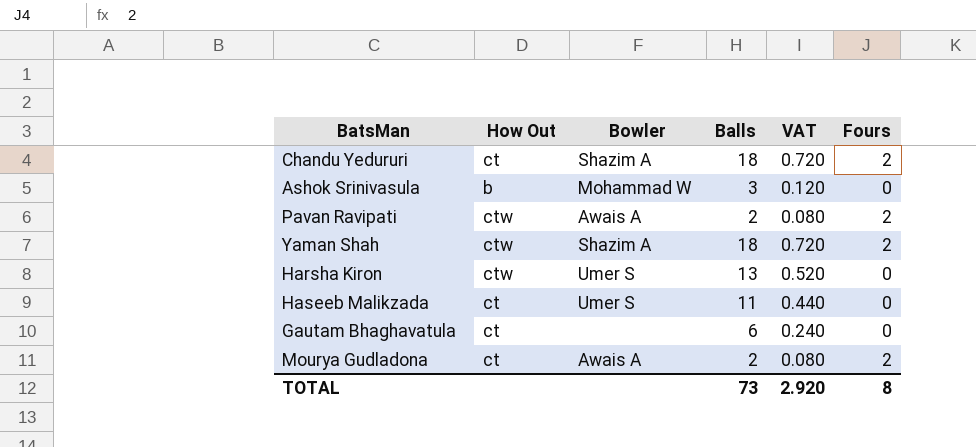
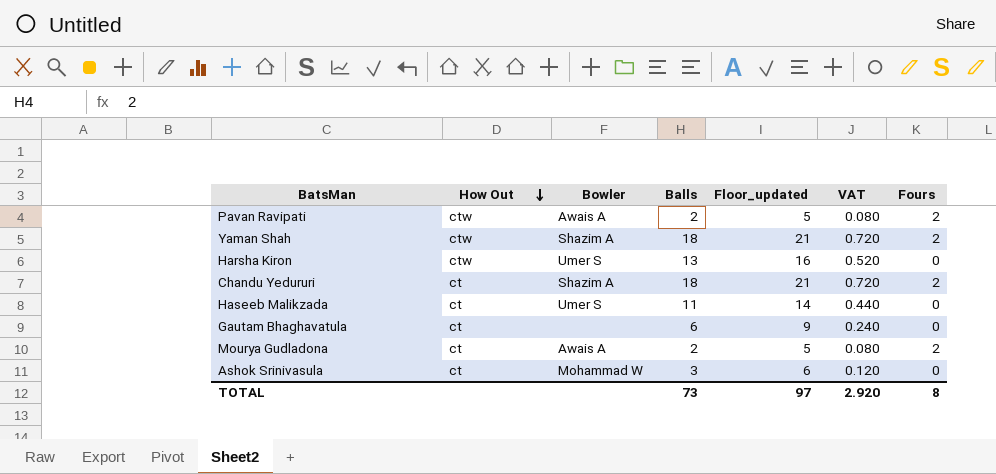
row order: none -> How Out descending
column Floor_updated | formula: none -> [Balls] + 3
Ashok Srinivasula | How Out: b -> ct

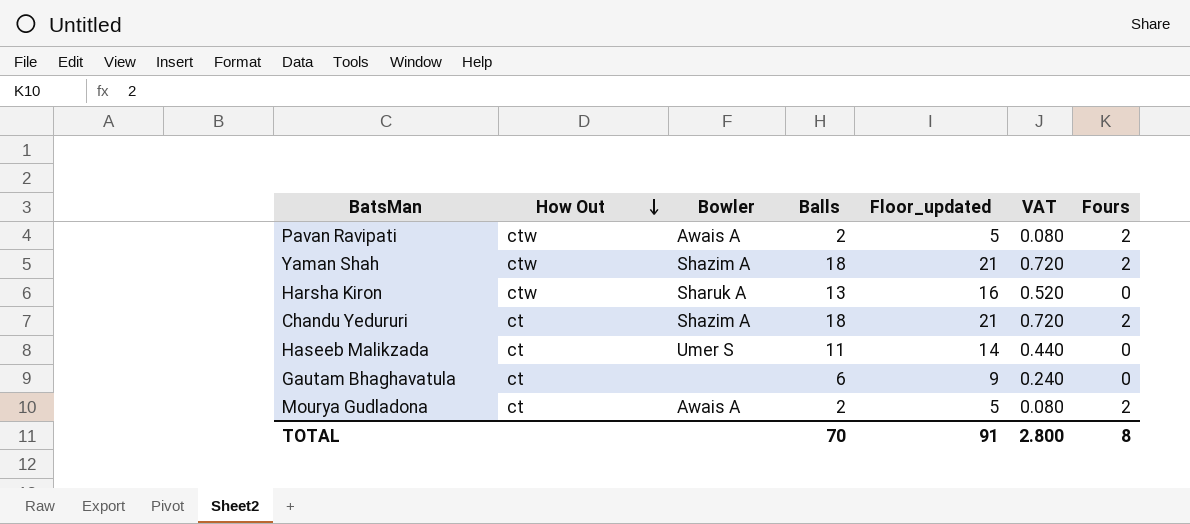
row Ashok Srinivasula: ct | Mohammad W | 3 | 6 | 0.120 | 0 -> none
Harsha Kiron | Bowler: Umer S -> Sharuk A
TOTAL | Balls: 73 -> 70
TOTAL | Floor_updated: 97 -> 91
TOTAL | VAT: 2.920 -> 2.800

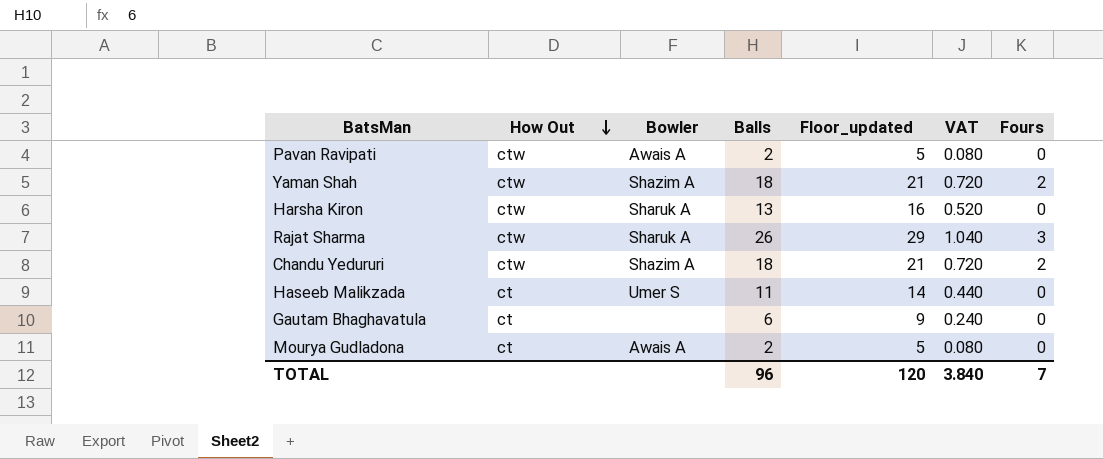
Pavan Ravipati | Fours: 2 -> 0
row Rajat Sharma: none -> ctw | Sharuk A | 26 | 29 | 1.040 | 3
Chandu Yedururi | How Out: ct -> ctw
Mourya Gudladona | Fours: 2 -> 0
TOTAL | Balls: 70 -> 96
TOTAL | Floor_updated: 91 -> 120
TOTAL | VAT: 2.800 -> 3.840
TOTAL | Fours: 8 -> 7

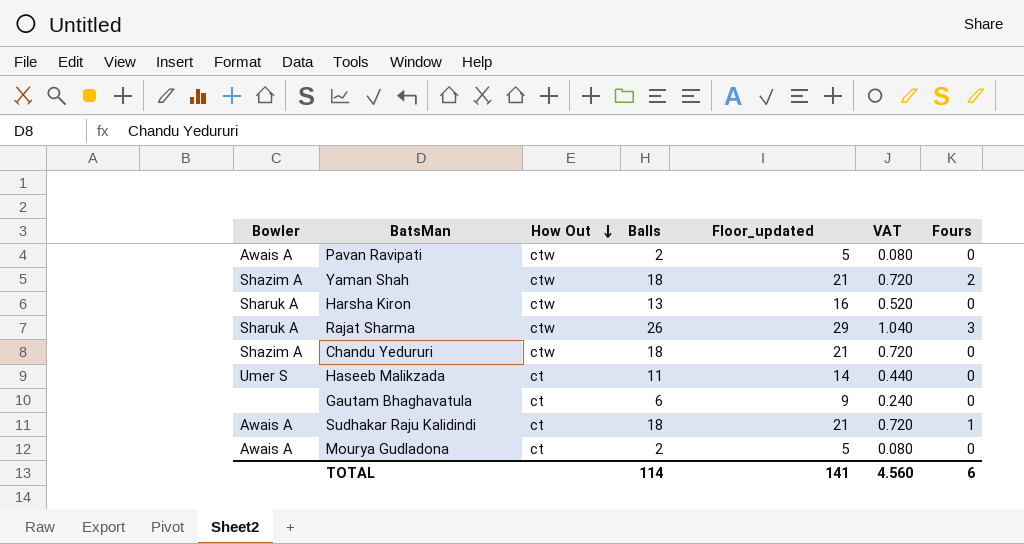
column Bowler | position: 3 -> 1
Chandu Yedururi | Fours: 2 -> 0
row Sudhakar Raju Kalidindi: none -> Awais A | ct | 18 | 21 | 0.720 | 1
TOTAL | Balls: 96 -> 114
TOTAL | Floor_updated: 120 -> 141
TOTAL | VAT: 3.840 -> 4.560
TOTAL | Fours: 7 -> 6

